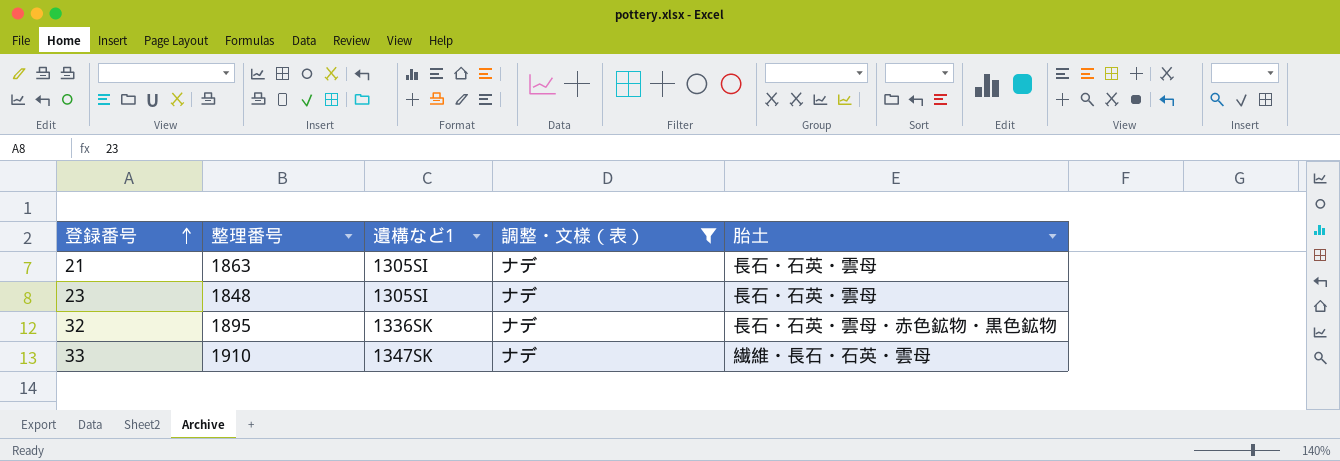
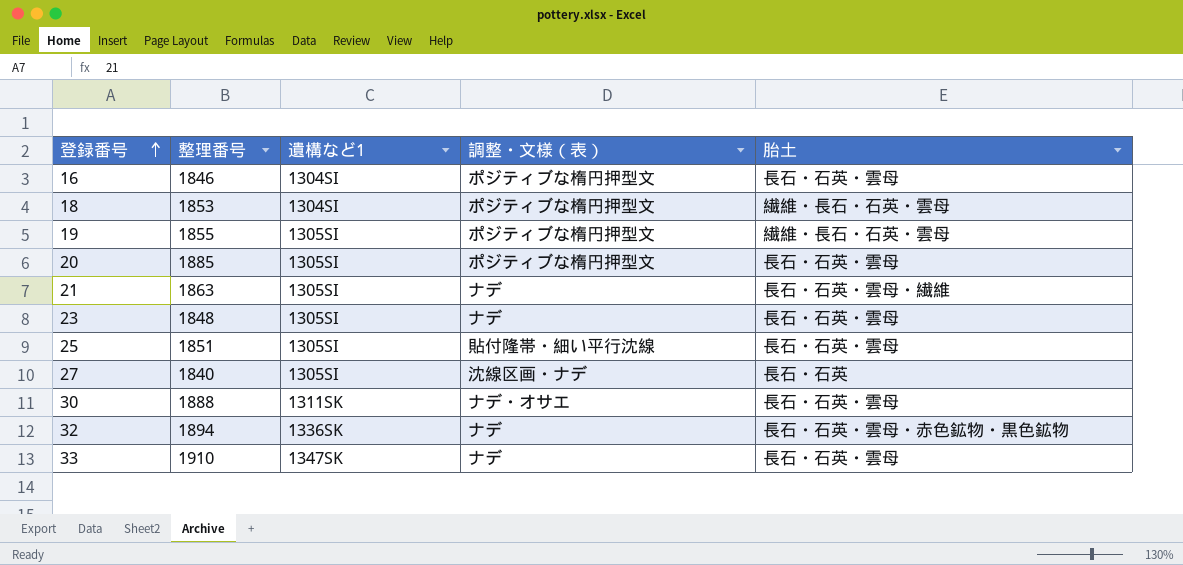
filter: 調整・文様（表） = ナデ -> none
21 | 胎土: 長石・石英・雲母 -> 長石・石英・雲母・繊維
32 | 整理番号: 1895 -> 1894
33 | 胎土: 繊維・長石・石英・雲母 -> 長石・石英・雲母

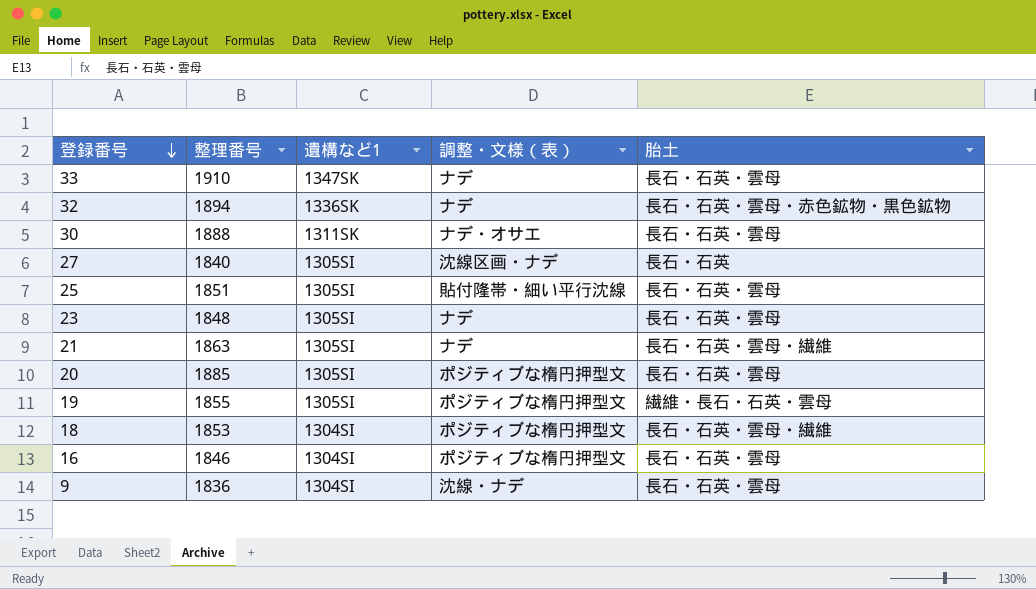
row order: 登録番号 ascending -> 登録番号 descending
18 | 胎土: 繊維・長石・石英・雲母 -> 長石・石英・雲母・繊維
row 9: none -> 1836 | 1304SI | 沈線・ナデ | 長石・石英・雲母

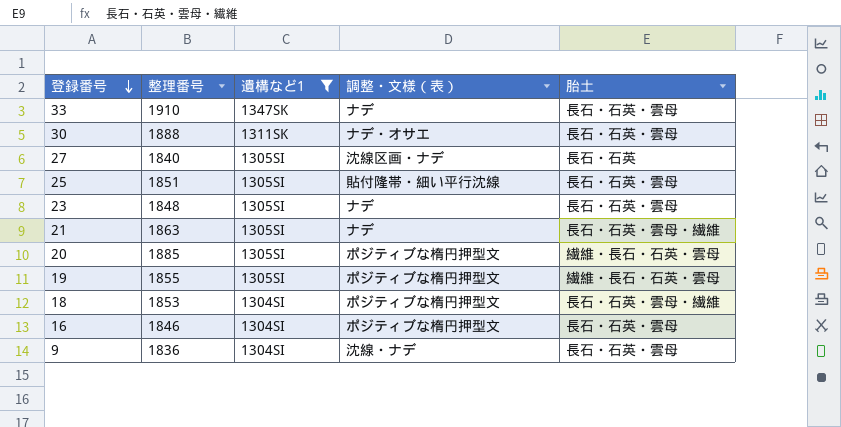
filter: none -> 遺構など1 != 1336SK
20 | 胎土: 長石・石英・雲母 -> 繊維・長石・石英・雲母

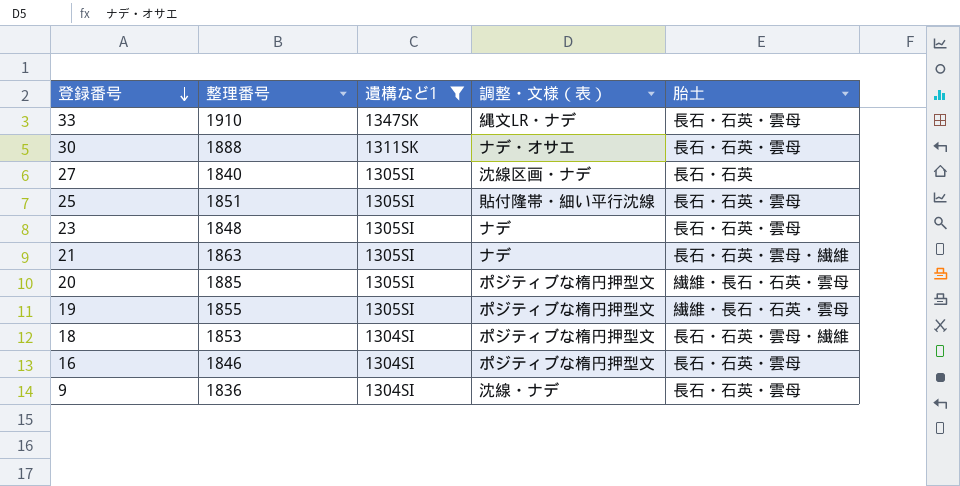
33 | 調整・文様（表）: ナデ -> 縄文LR・ナデ

